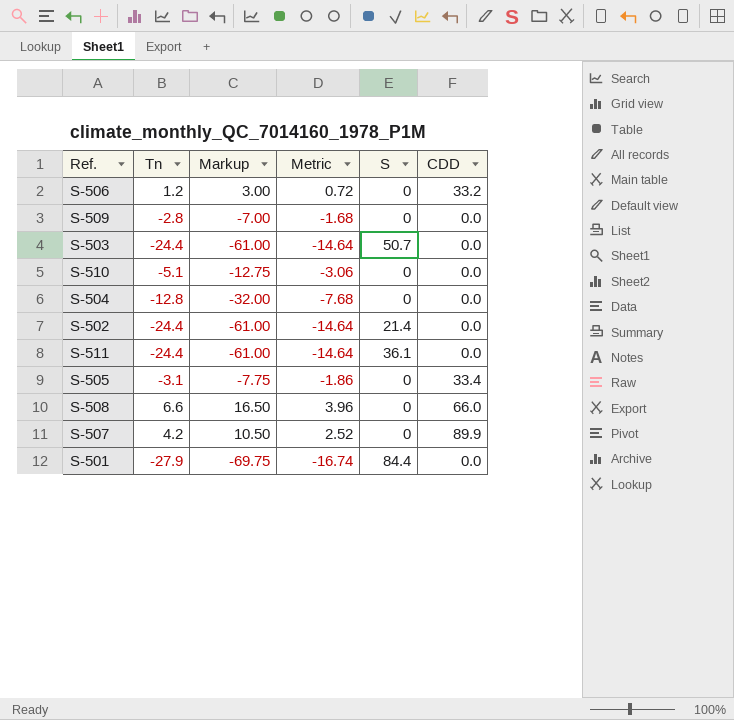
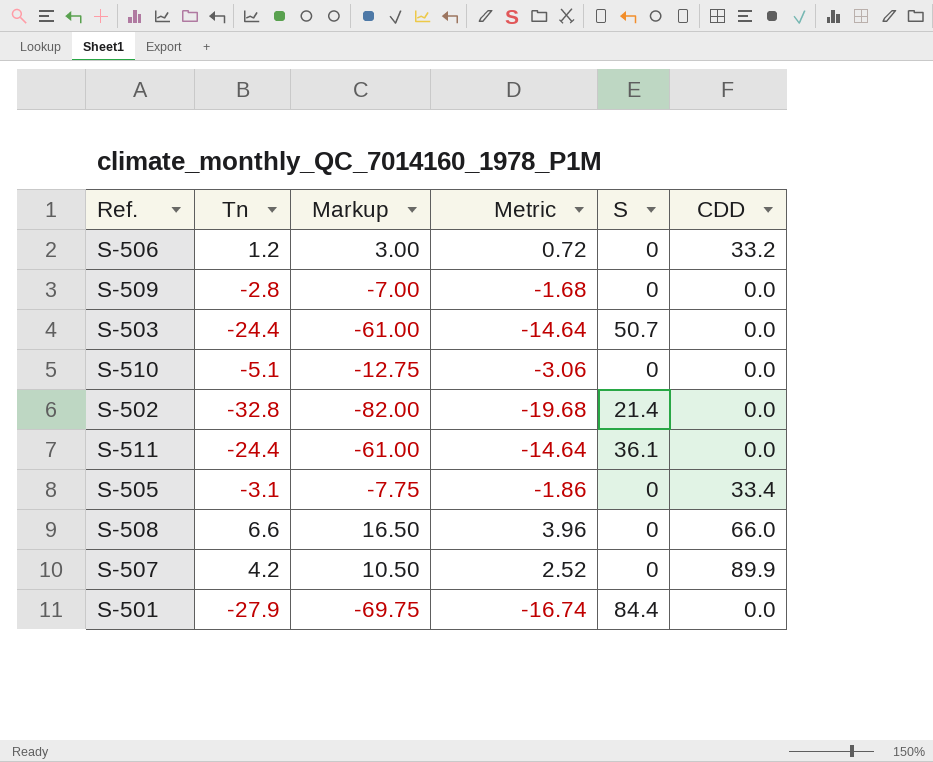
row S-504: -12.8 | -32.00 | -7.68 | 0 | 0.0 -> none
S-502 | Tn: -24.4 -> -32.8
S-502 | Markup: -61.00 -> -82.00
S-502 | Metric: -14.64 -> -19.68

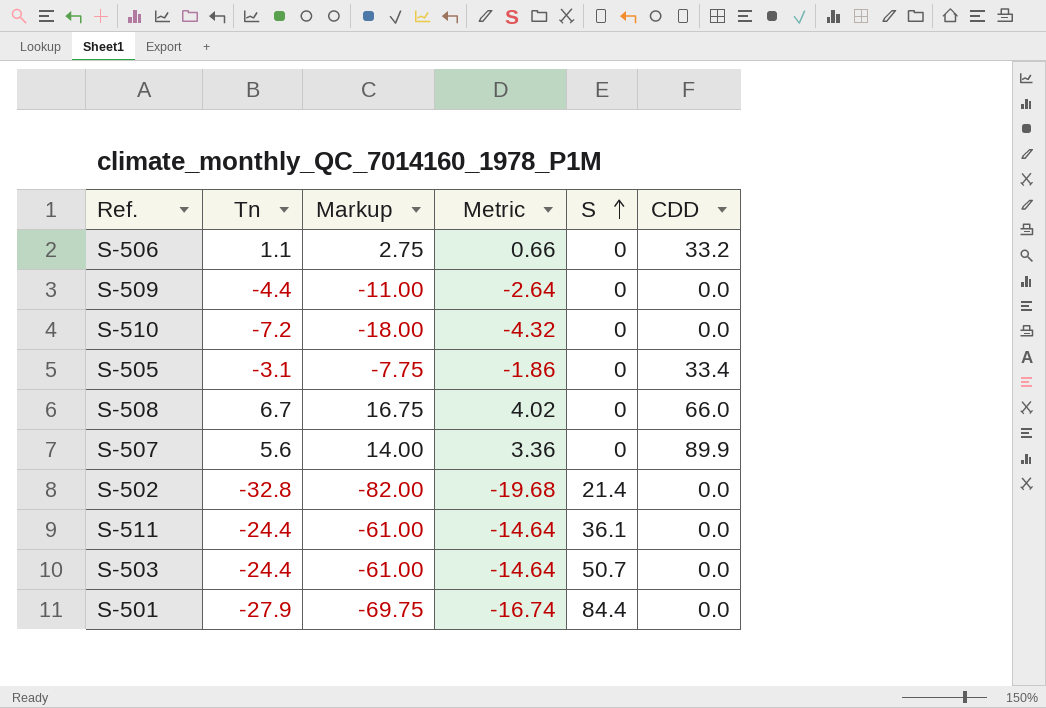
row order: none -> S ascending
S-506 | Tn: 1.2 -> 1.1
S-506 | Markup: 3.00 -> 2.75
S-506 | Metric: 0.72 -> 0.66
S-509 | Tn: -2.8 -> -4.4
S-509 | Markup: -7.00 -> -11.00
S-509 | Metric: -1.68 -> -2.64
S-510 | Tn: -5.1 -> -7.2
S-510 | Markup: -12.75 -> -18.00
S-510 | Metric: -3.06 -> -4.32
S-508 | Tn: 6.6 -> 6.7
S-508 | Markup: 16.50 -> 16.75
S-508 | Metric: 3.96 -> 4.02
S-507 | Tn: 4.2 -> 5.6
S-507 | Markup: 10.50 -> 14.00
S-507 | Metric: 2.52 -> 3.36

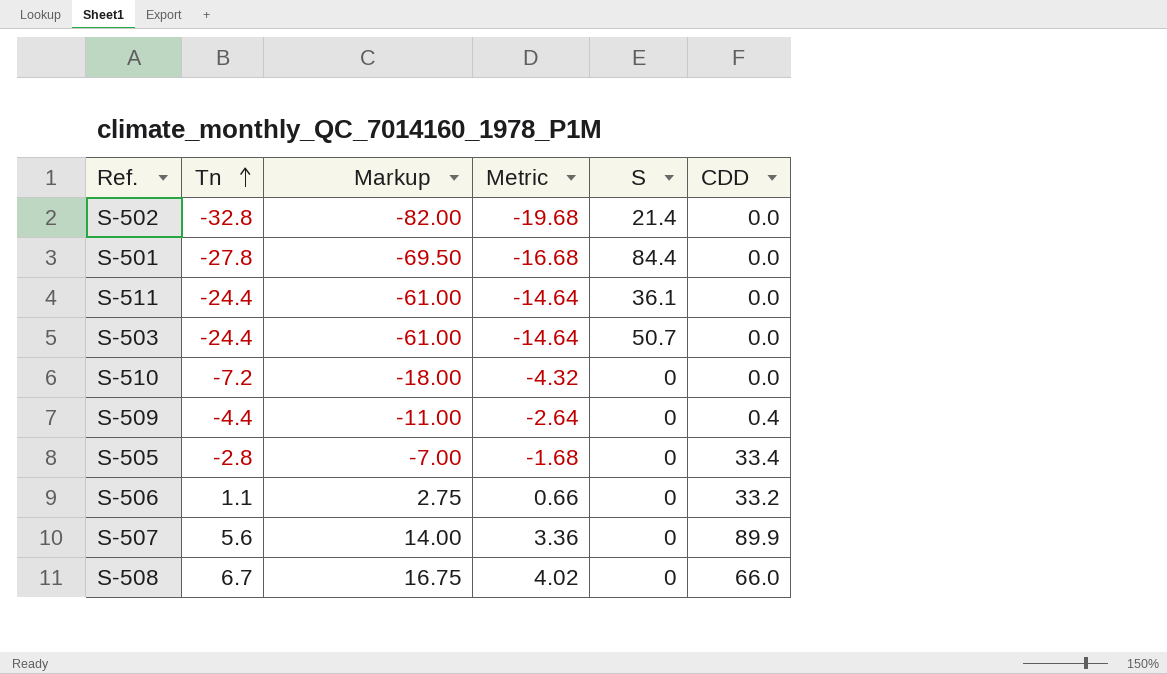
row order: S ascending -> Tn ascending
S-501 | Tn: -27.9 -> -27.8
S-501 | Markup: -69.75 -> -69.50
S-501 | Metric: -16.74 -> -16.68
S-509 | CDD: 0.0 -> 0.4
S-505 | Tn: -3.1 -> -2.8
S-505 | Markup: -7.75 -> -7.00
S-505 | Metric: -1.86 -> -1.68

